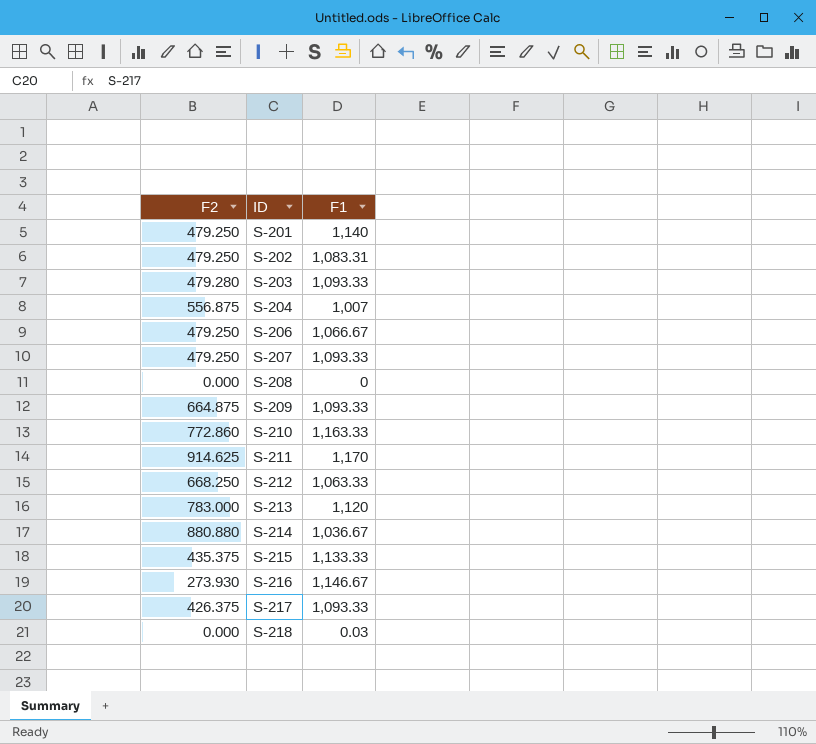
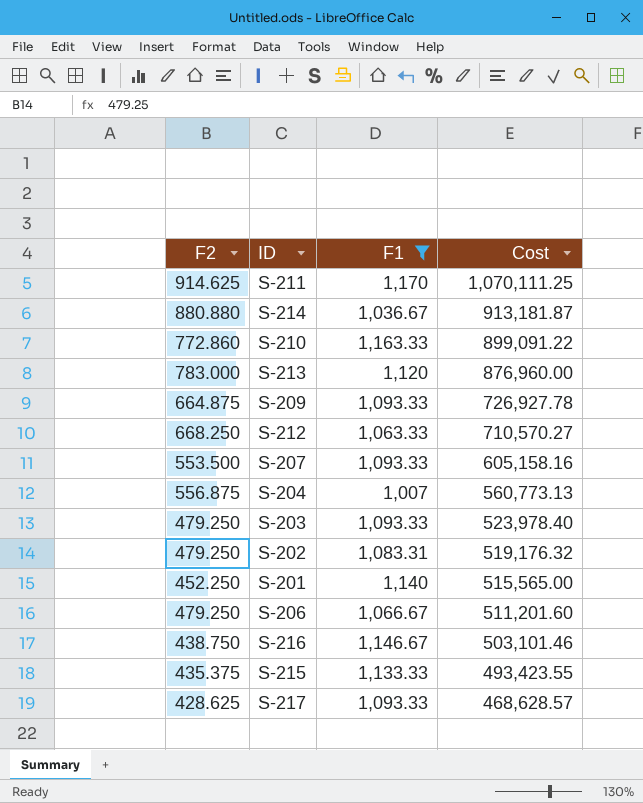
filter: none -> F1 >= 1,007
row order: ID ascending -> Cost descending
column Cost | formula: none -> [F2] * [F1]
S-207 | F2: 479.250 -> 553.500
S-203 | F2: 479.280 -> 479.250
S-201 | F2: 479.250 -> 452.250
S-216 | F2: 273.930 -> 438.750
S-217 | F2: 426.375 -> 428.625

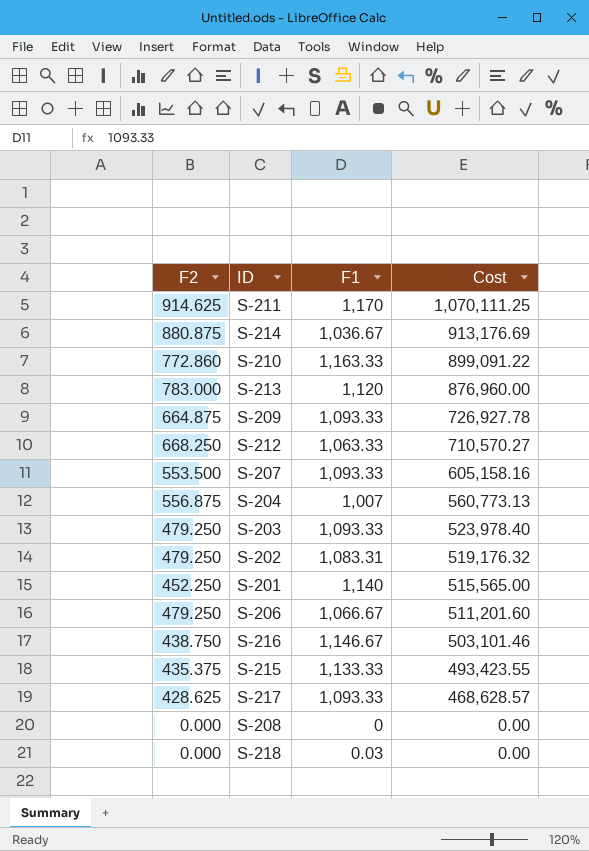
filter: F1 >= 1,007 -> none
S-214 | F2: 880.880 -> 880.875
S-214 | Cost: 913,181.87 -> 913,176.69

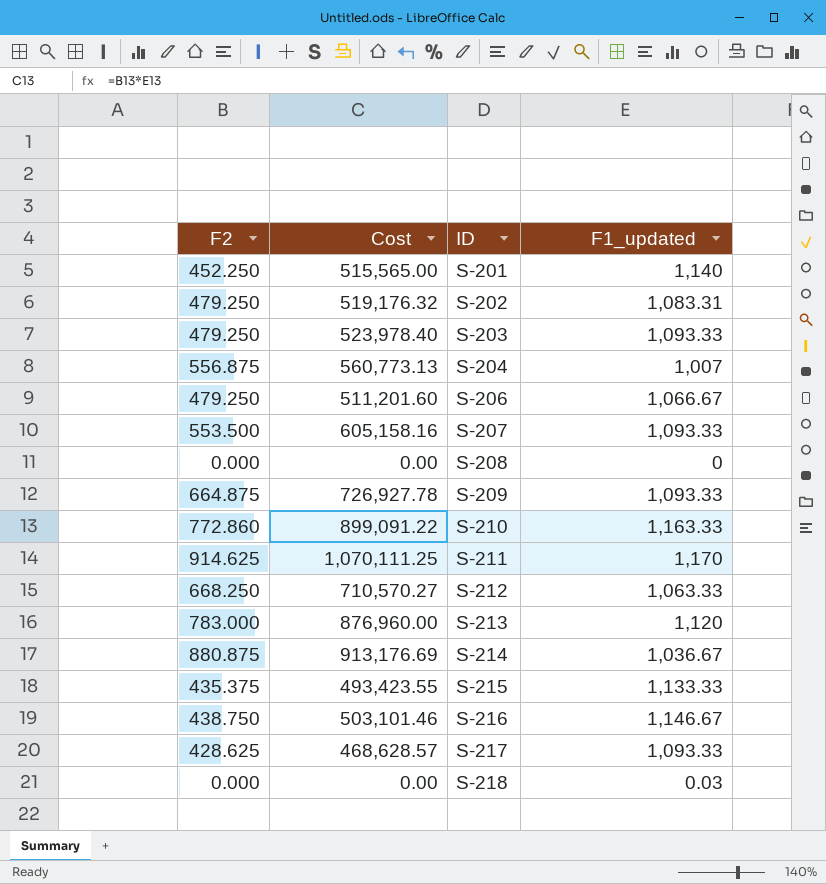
row order: Cost descending -> ID ascending
column Cost | position: 4 -> 2
column name: F1 -> F1_updated

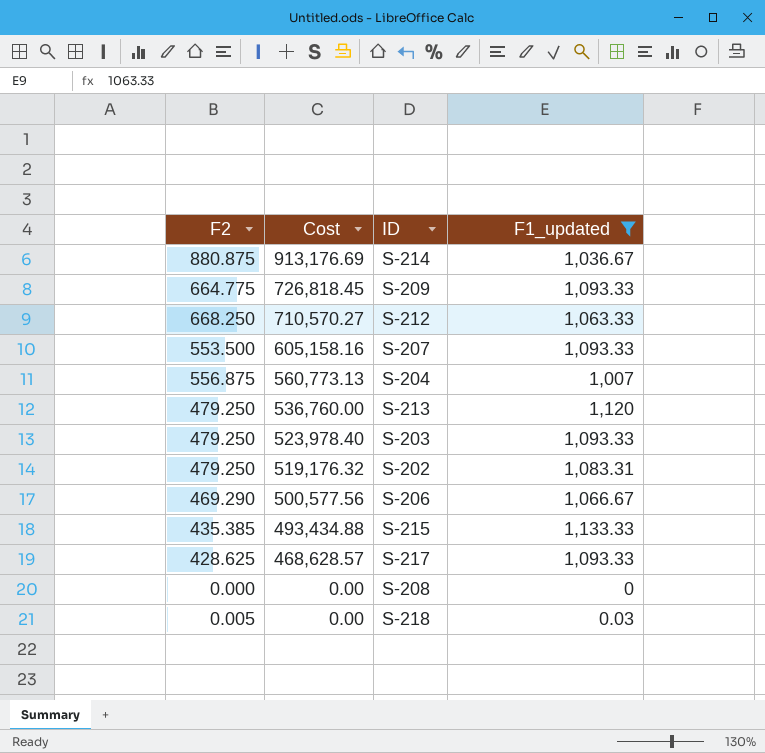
filter: none -> F1_updated <= 1,133.33
row order: ID ascending -> Cost descending
S-209 | F2: 664.875 -> 664.775
S-209 | Cost: 726,927.78 -> 726,818.45
S-213 | F2: 783.000 -> 479.250
S-213 | Cost: 876,960.00 -> 536,760.00
S-206 | F2: 479.250 -> 469.290
S-206 | Cost: 511,201.60 -> 500,577.56
S-215 | F2: 435.375 -> 435.385
S-215 | Cost: 493,423.55 -> 493,434.88
S-218 | F2: 0.000 -> 0.005

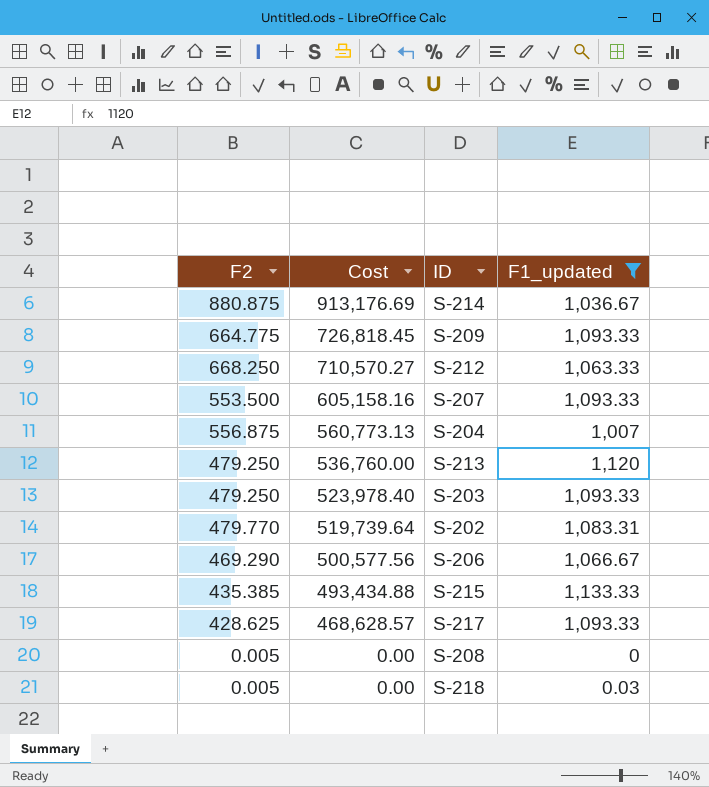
S-202 | F2: 479.250 -> 479.770
S-202 | Cost: 519,176.32 -> 519,739.64
S-208 | F2: 0.000 -> 0.005

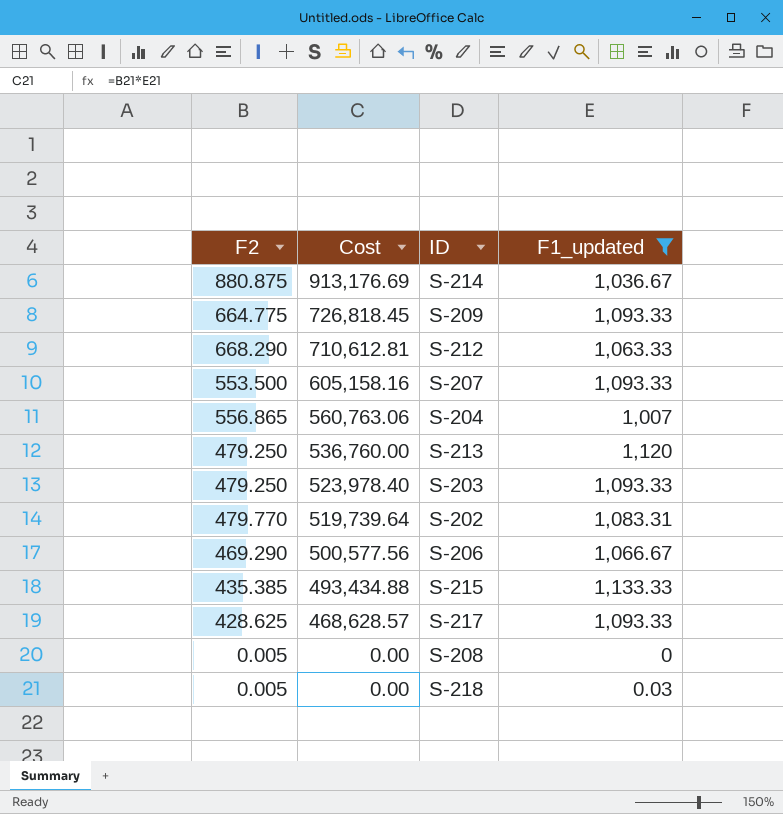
S-212 | F2: 668.250 -> 668.290
S-212 | Cost: 710,570.27 -> 710,612.81
S-204 | F2: 556.875 -> 556.865
S-204 | Cost: 560,773.13 -> 560,763.06

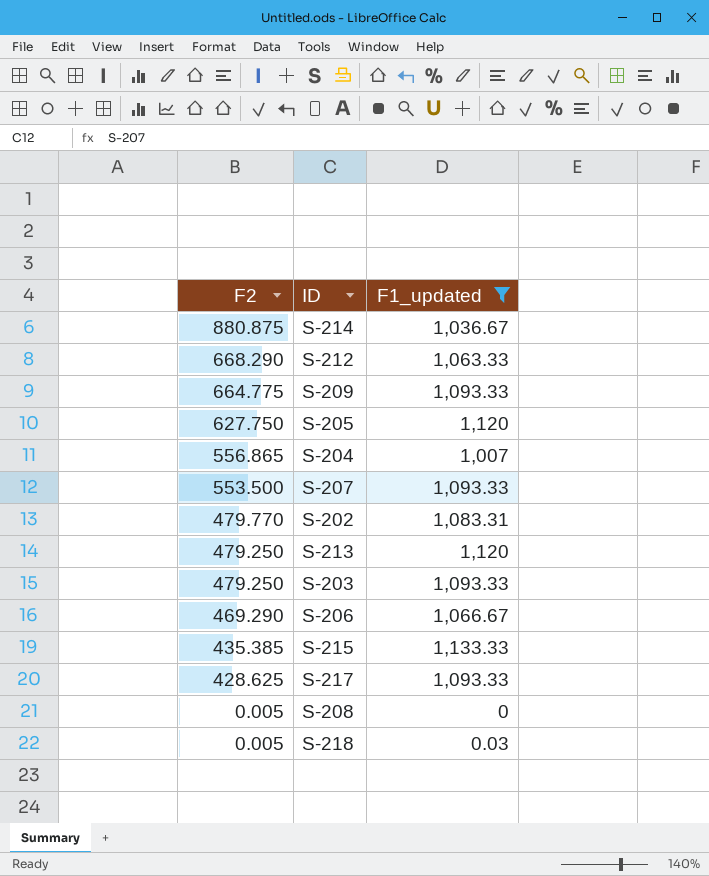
row order: Cost descending -> F2 descending
column Cost | formula: [F2] * [F1_updated] -> none
row S-205: none -> 627.750 | 1,120

